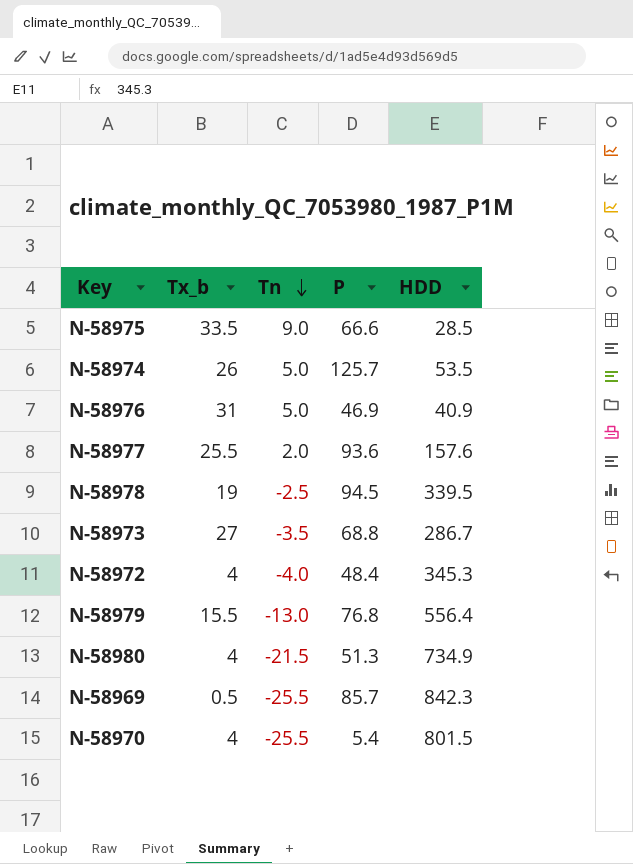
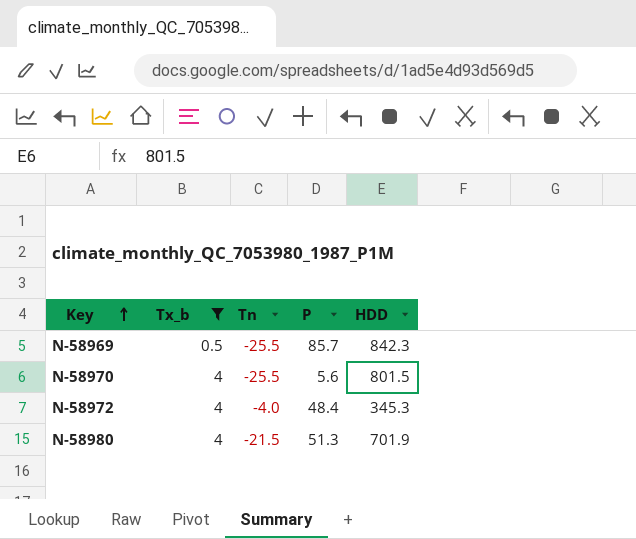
filter: none -> Tx_b <= 4
row order: Tn descending -> Key ascending
N-58970 | P: 5.4 -> 5.6
N-58980 | HDD: 734.9 -> 701.9

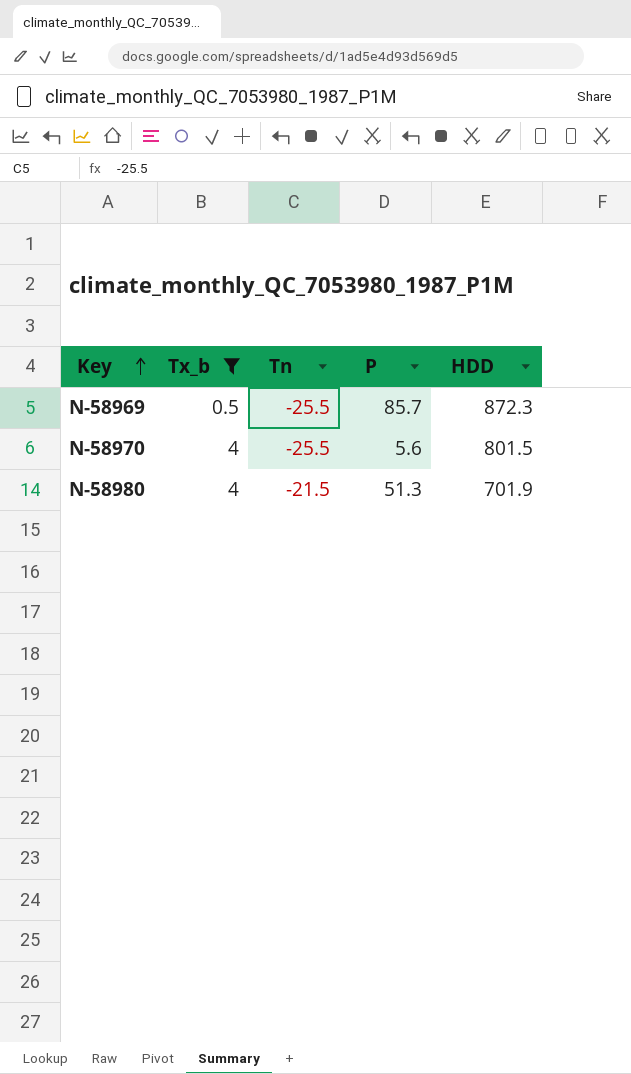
row N-58972: 4 | -4.0 | 48.4 | 345.3 -> none
N-58969 | HDD: 842.3 -> 872.3

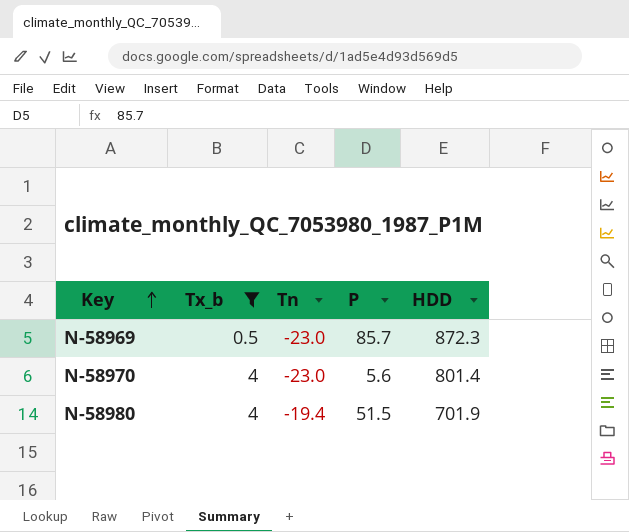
N-58969 | Tn: -25.5 -> -23.0
N-58970 | Tn: -25.5 -> -23.0
N-58970 | HDD: 801.5 -> 801.4
N-58980 | Tn: -21.5 -> -19.4
N-58980 | P: 51.3 -> 51.5

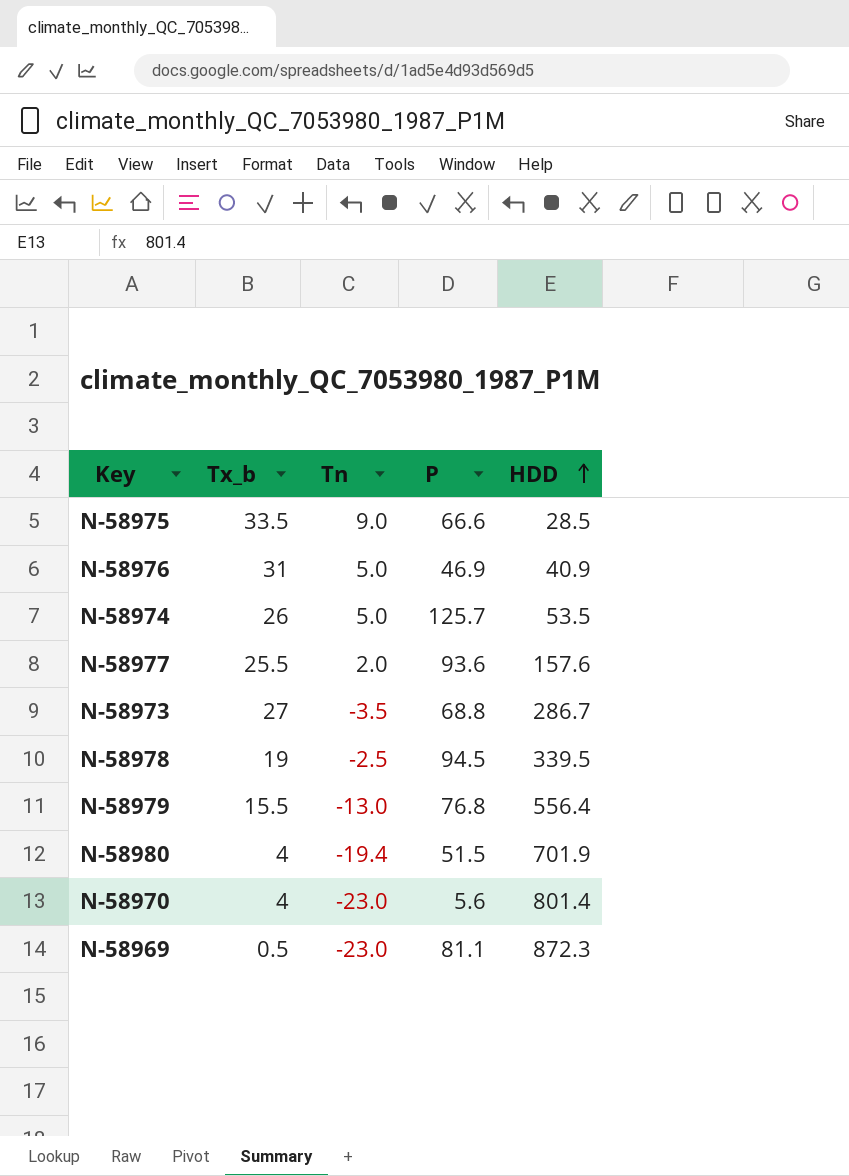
filter: Tx_b <= 4 -> none
row order: Key ascending -> HDD ascending
N-58969 | P: 85.7 -> 81.1

